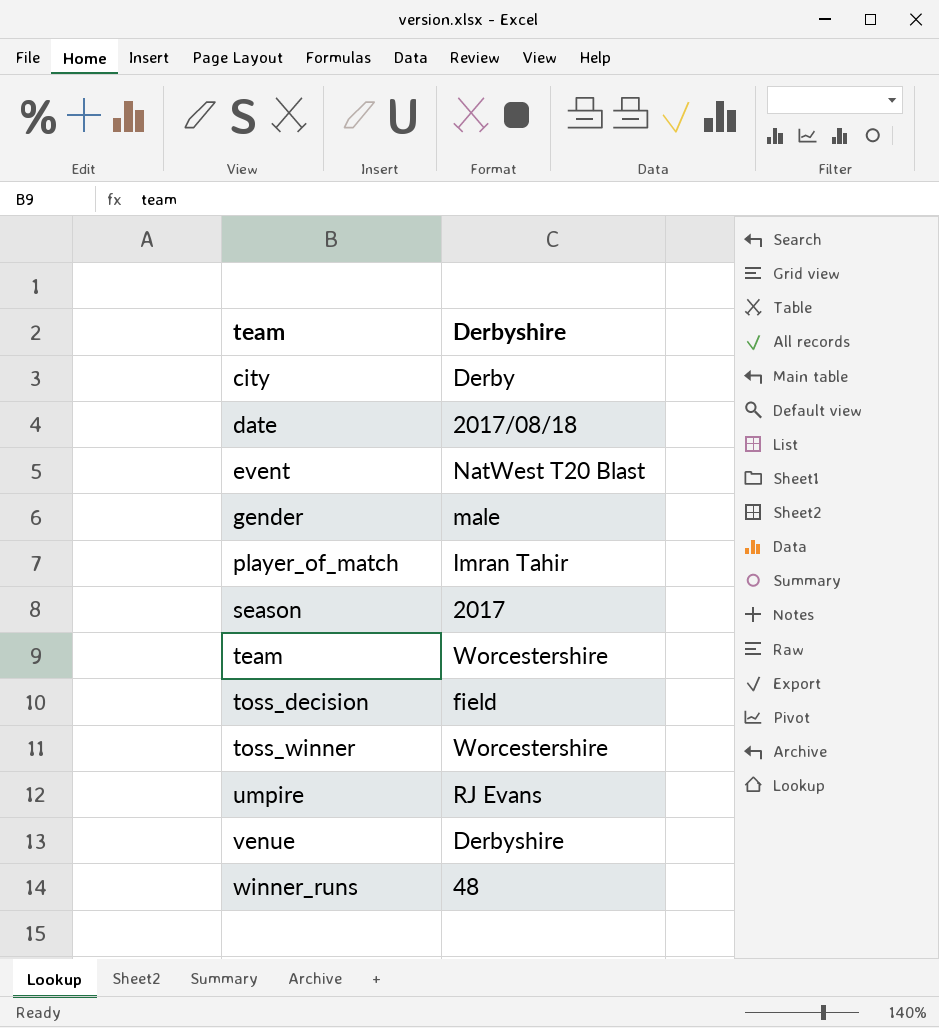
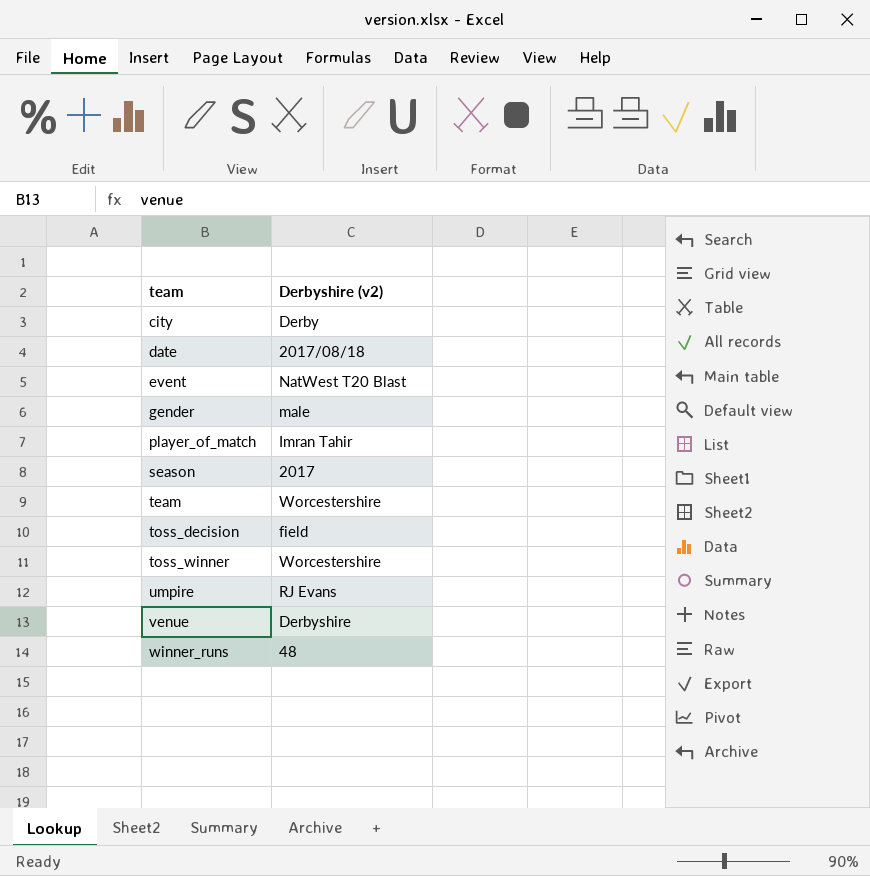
column name: Derbyshire -> Derbyshire (v2)

